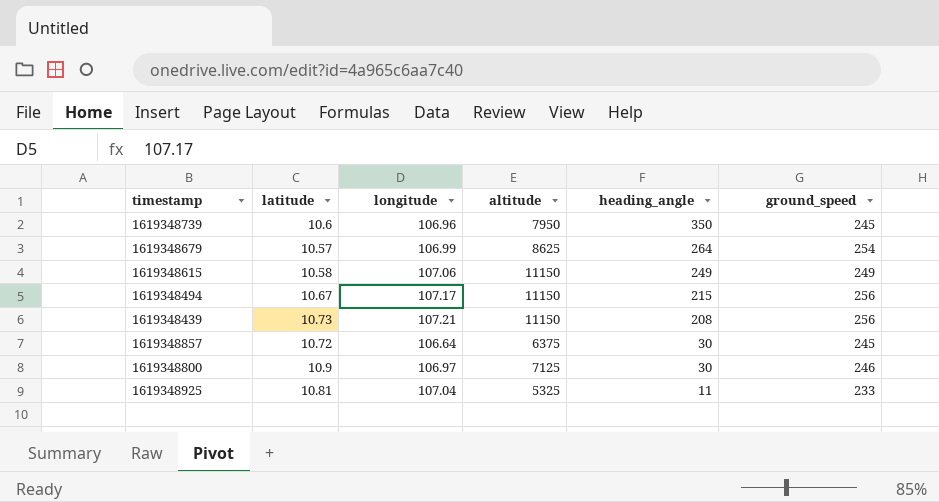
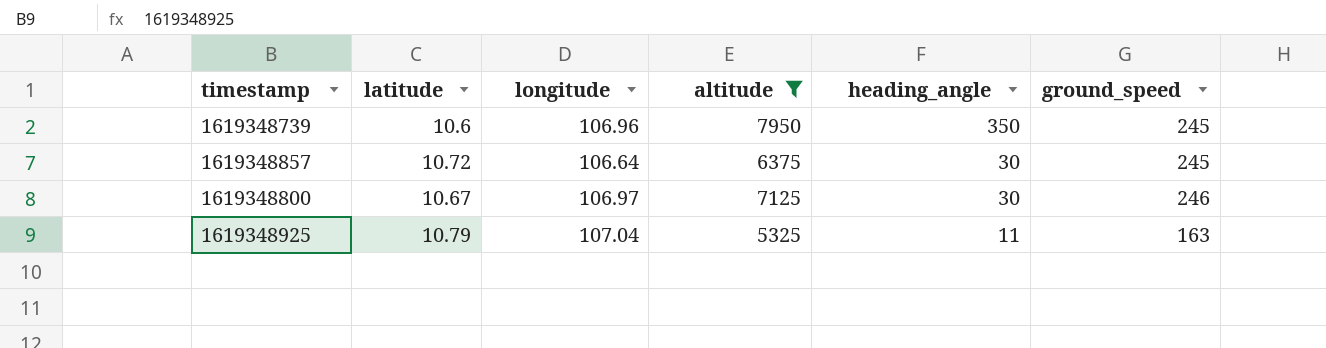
filter: none -> altitude <= 7950
1619348800 | latitude: 10.9 -> 10.67
1619348925 | latitude: 10.81 -> 10.79
1619348925 | ground_speed: 233 -> 163

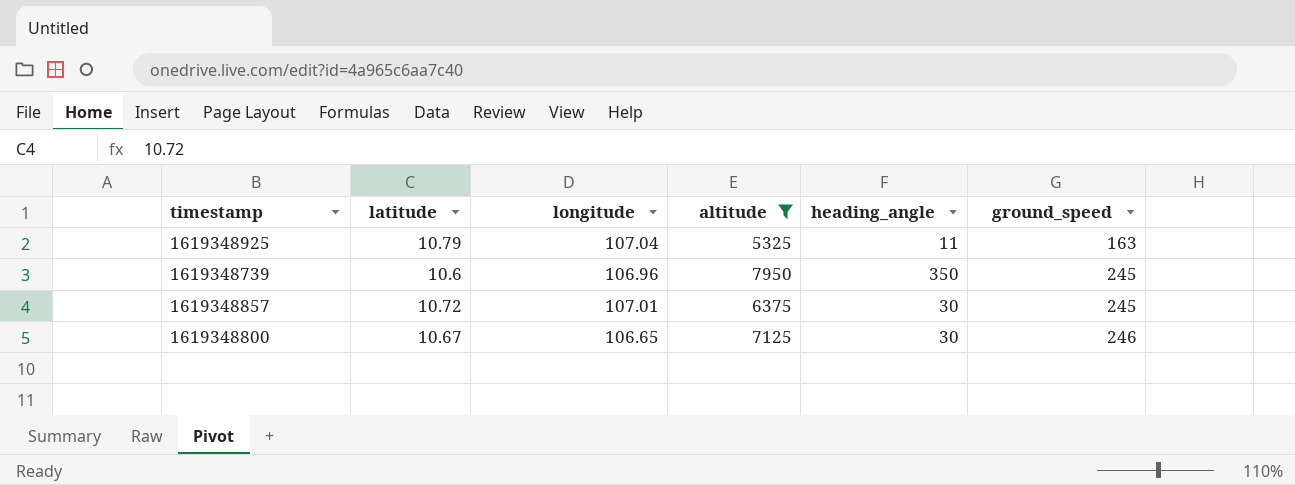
row order: heading_angle descending -> ground_speed ascending
1619348857 | longitude: 106.64 -> 107.01
1619348800 | longitude: 106.97 -> 106.65

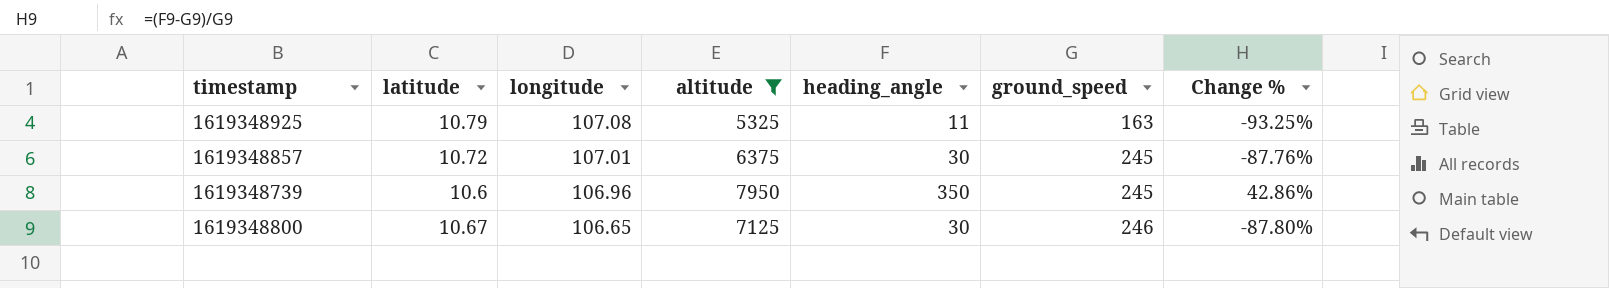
row order: ground_speed ascending -> longitude descending
column Change % | formula: none -> ([heading_angle] - [ground_speed]) / [ground_speed]
1619348925 | longitude: 107.04 -> 107.08

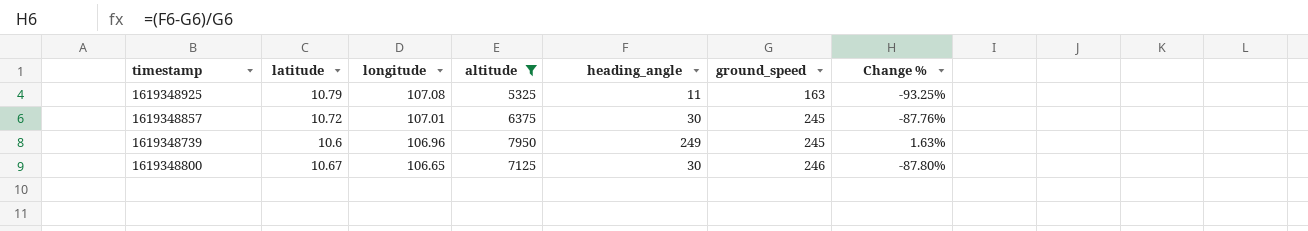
1619348739 | heading_angle: 350 -> 249
1619348739 | Change %: 42.86% -> 1.63%

